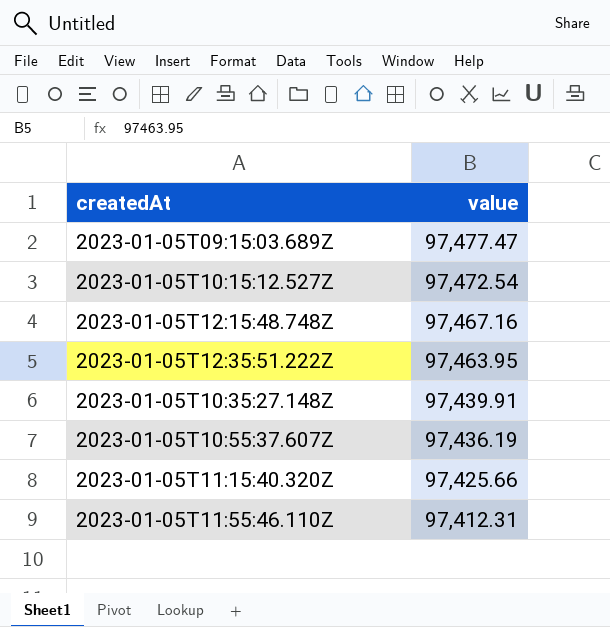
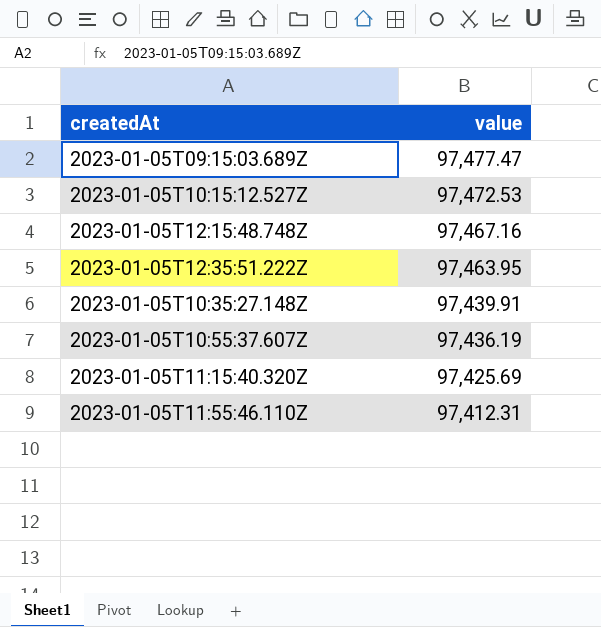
2023-01-05T10:15:12.527Z | value: 97,472.54 -> 97,472.53
2023-01-05T11:15:40.320Z | value: 97,425.66 -> 97,425.69

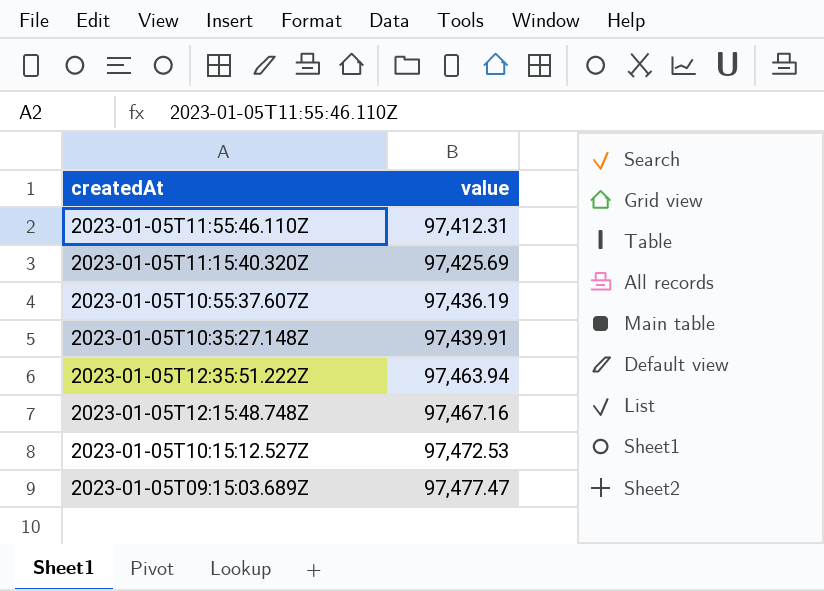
row order: value descending -> value ascending
2023-01-05T12:35:51.222Z | value: 97,463.95 -> 97,463.94

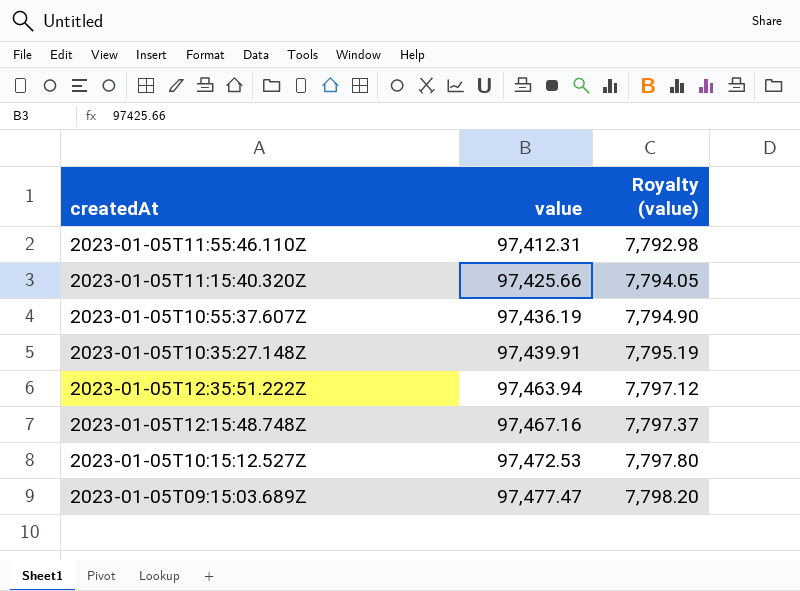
column Royalty (value) | formula: none -> [value] * 0.08
2023-01-05T11:15:40.320Z | value: 97,425.69 -> 97,425.66

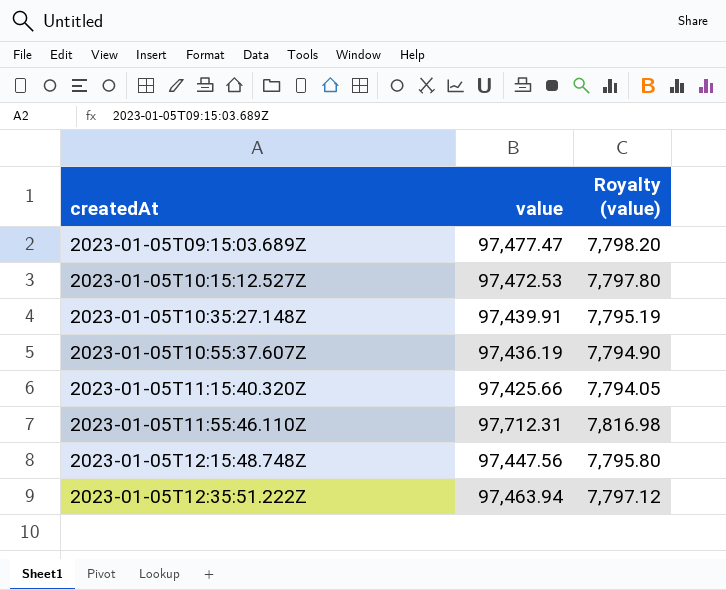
row order: value ascending -> createdAt ascending
2023-01-05T11:55:46.110Z | value: 97,412.31 -> 97,712.31
2023-01-05T11:55:46.110Z | Royalty (value): 7,792.98 -> 7,816.98
2023-01-05T12:15:48.748Z | value: 97,467.16 -> 97,447.56
2023-01-05T12:15:48.748Z | Royalty (value): 7,797.37 -> 7,795.80

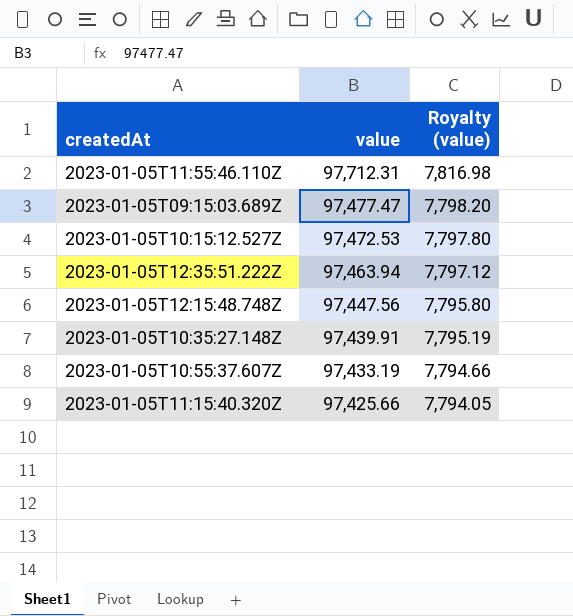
row order: createdAt ascending -> value descending
2023-01-05T10:55:37.607Z | value: 97,436.19 -> 97,433.19
2023-01-05T10:55:37.607Z | Royalty (value): 7,794.90 -> 7,794.66

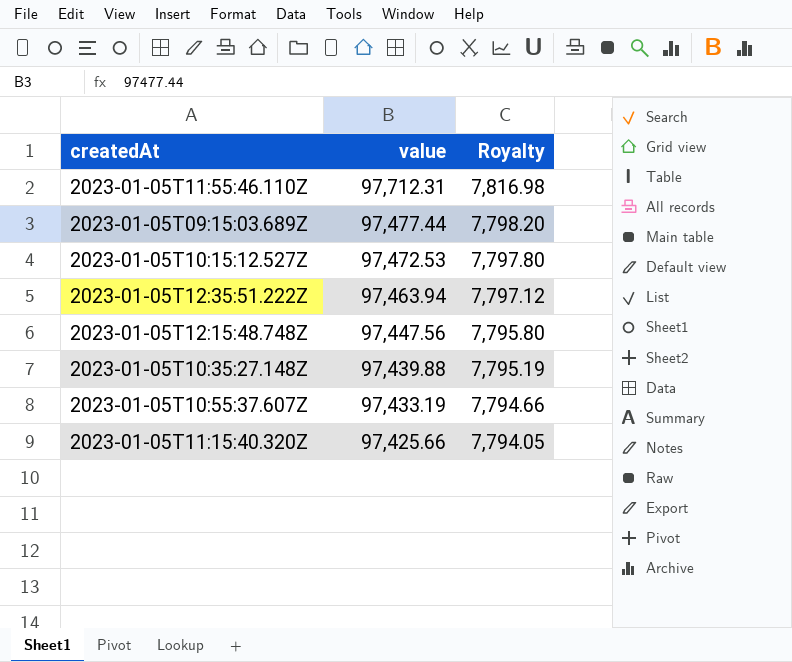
column name: Royalty (value) -> Royalty
2023-01-05T09:15:03.689Z | value: 97,477.47 -> 97,477.44
2023-01-05T10:35:27.148Z | value: 97,439.91 -> 97,439.88

